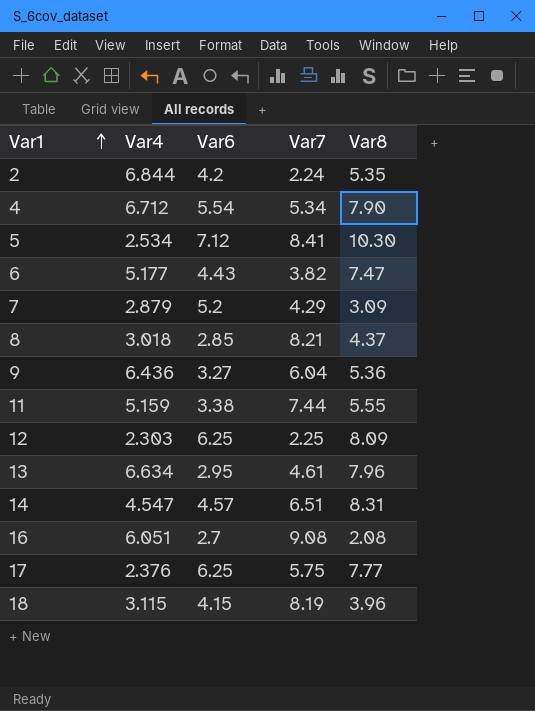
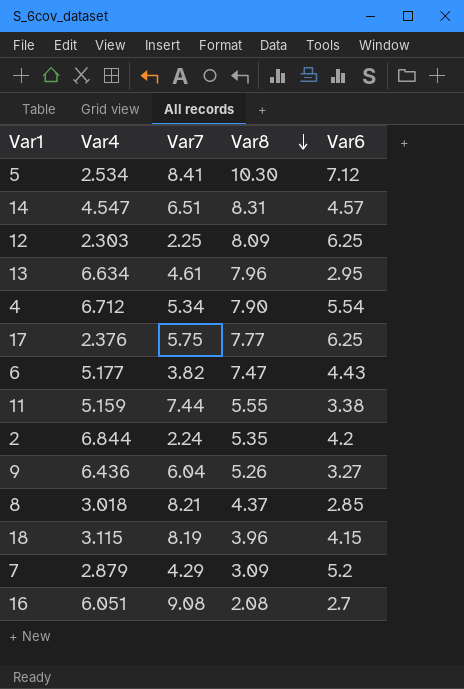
row order: Var1 ascending -> Var8 descending
column Var6 | position: 3 -> 5
9 | Var8: 5.36 -> 5.26

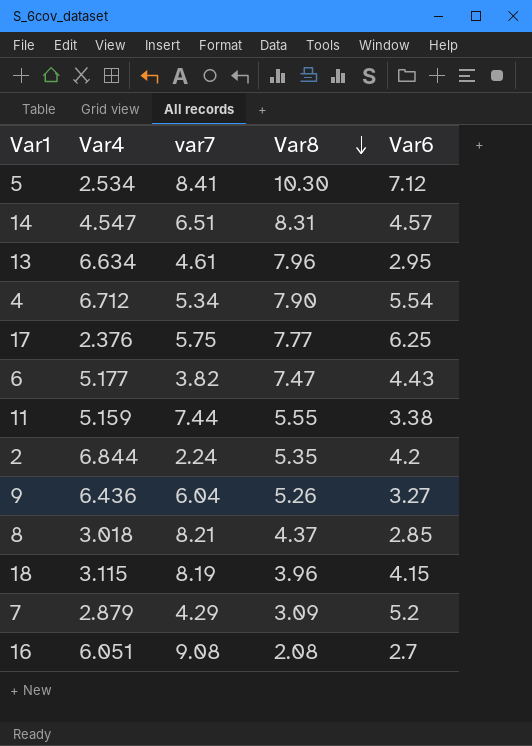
column name: Var7 -> var7
row 12: 2.303 | 2.25 | 8.09 | 6.25 -> none

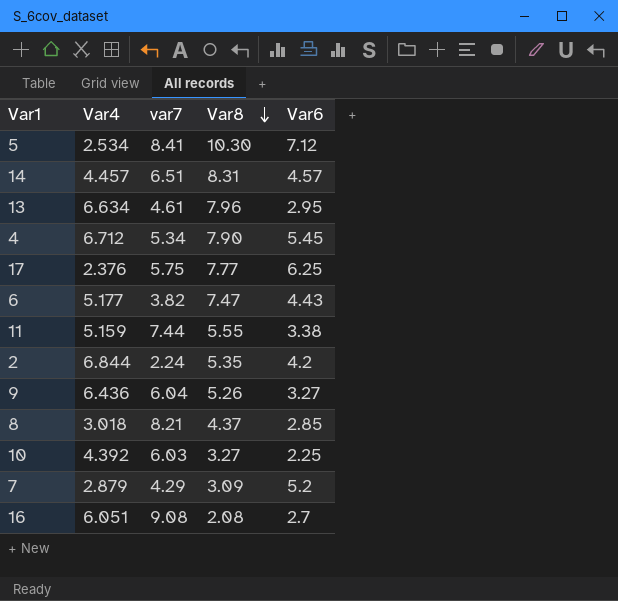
row 18: 3.115 | 8.19 | 3.96 | 4.15 -> none
14 | Var4: 4.547 -> 4.457
4 | Var6: 5.54 -> 5.45
row 10: none -> 4.392 | 6.03 | 3.27 | 2.25

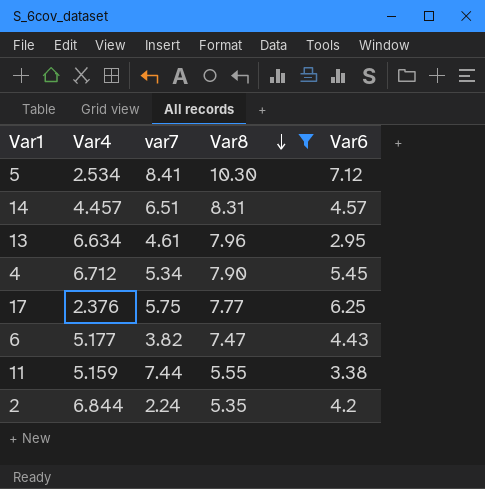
filter: none -> Var8 >= 5.35

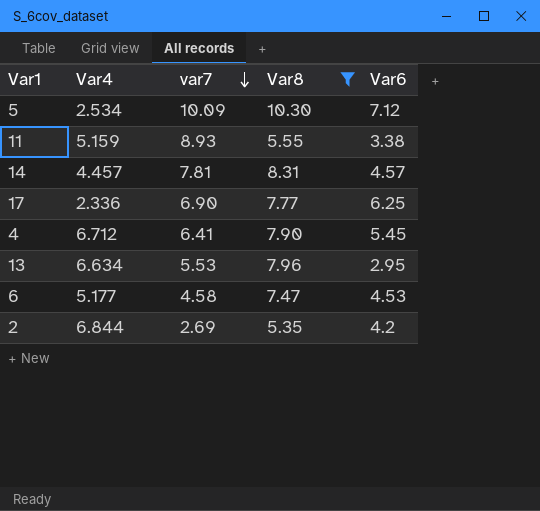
row order: Var8 descending -> var7 descending
5 | var7: 8.41 -> 10.09
11 | var7: 7.44 -> 8.93
14 | var7: 6.51 -> 7.81
17 | Var4: 2.376 -> 2.336
17 | var7: 5.75 -> 6.90
4 | var7: 5.34 -> 6.41
13 | var7: 4.61 -> 5.53
6 | var7: 3.82 -> 4.58
6 | Var6: 4.43 -> 4.53
2 | var7: 2.24 -> 2.69

